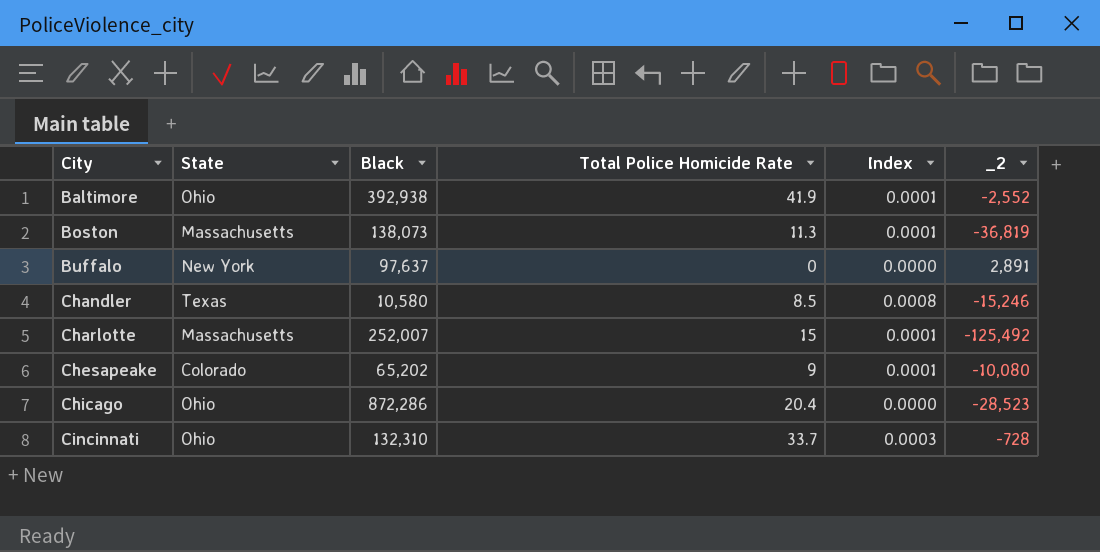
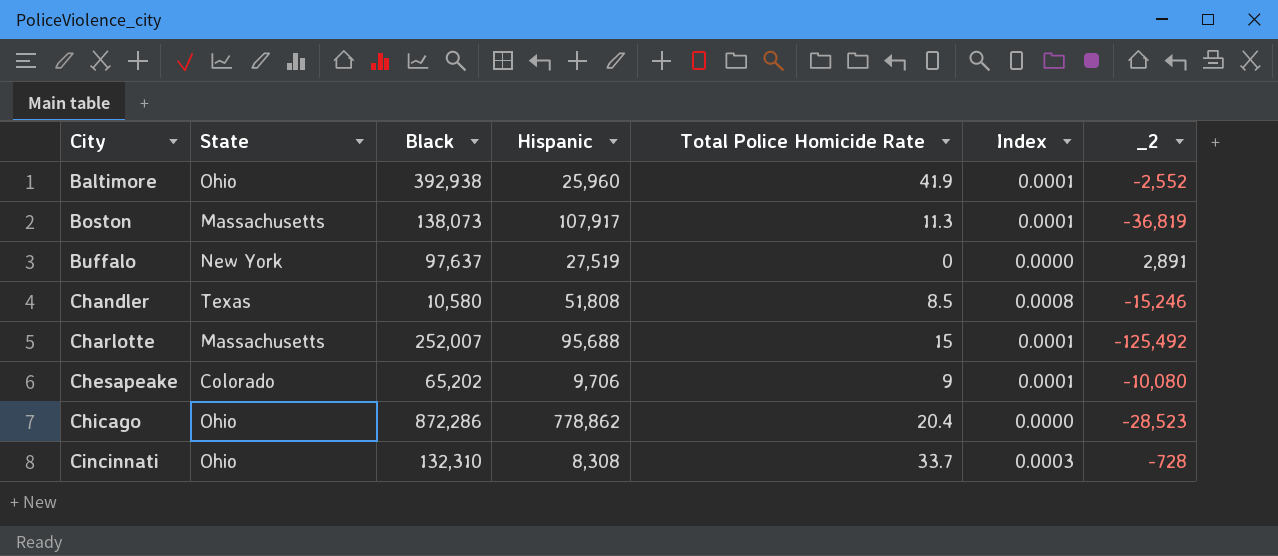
column Hispanic | position: none -> 4

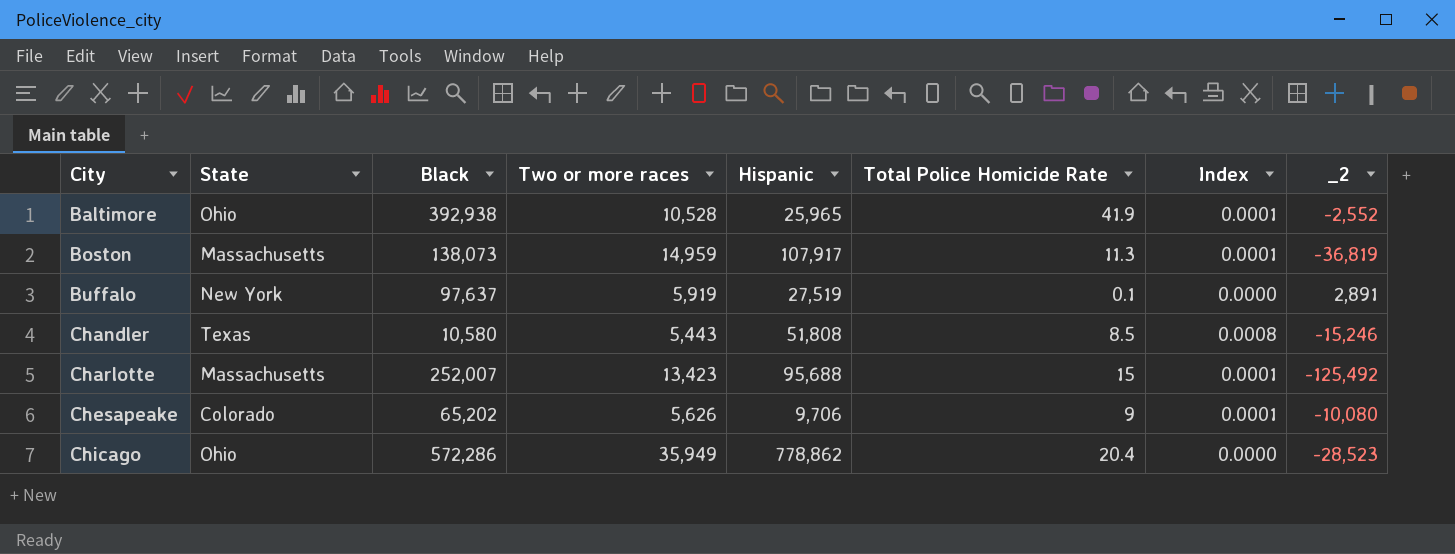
column Two or more races | position: none -> 4
row Cincinnati: Ohio | 132,310 | 8,308 | 33.7 | 0.0003 | -728 -> none
Baltimore | Hispanic: 25,960 -> 25,965
Buffalo | Total Police Homicide Rate: 0 -> 0.1
Chicago | Black: 872,286 -> 572,286

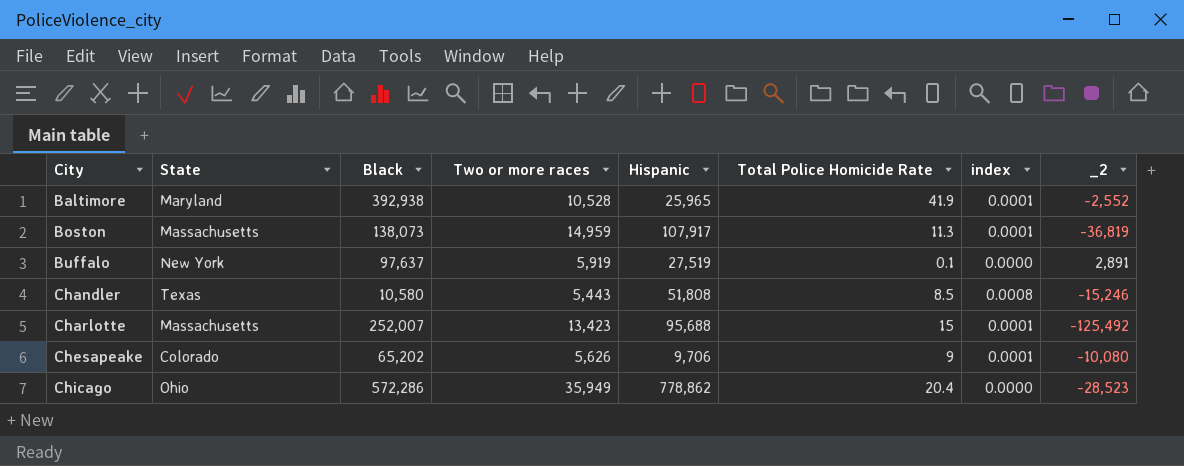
column name: Index -> index
Baltimore | State: Ohio -> Maryland

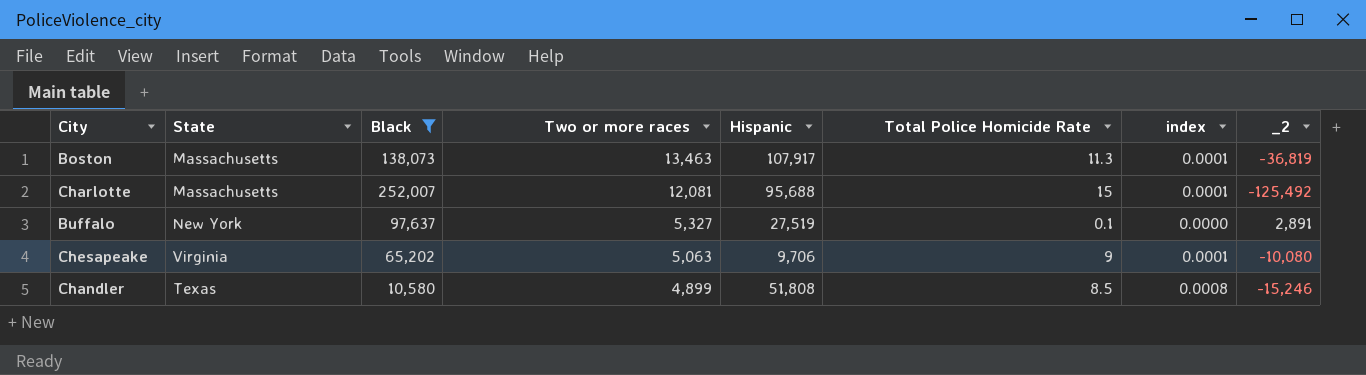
filter: none -> Black <= 252,007
row order: City ascending -> Two or more races descending
Boston | Two or more races: 14,959 -> 13,463
Charlotte | Two or more races: 13,423 -> 12,081
Buffalo | Two or more races: 5,919 -> 5,327
Chesapeake | State: Colorado -> Virginia
Chesapeake | Two or more races: 5,626 -> 5,063
Chandler | Two or more races: 5,443 -> 4,899

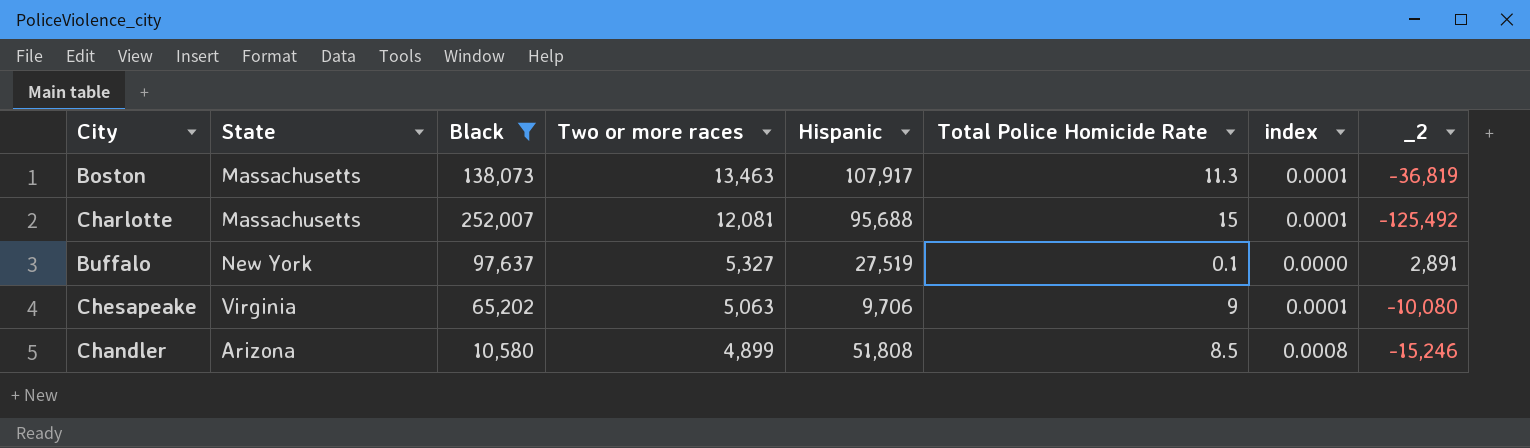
Chandler | State: Texas -> Arizona

